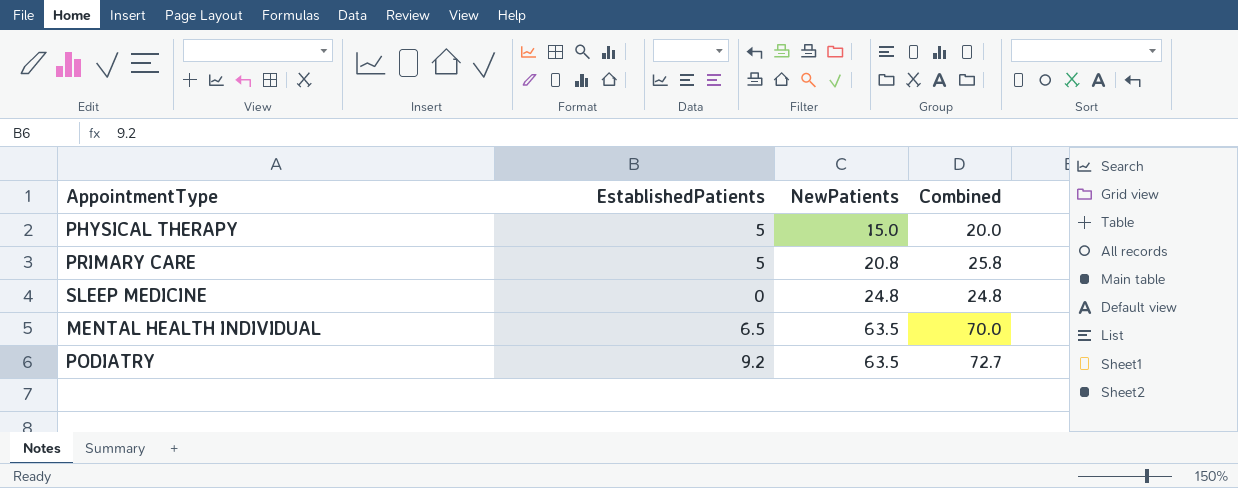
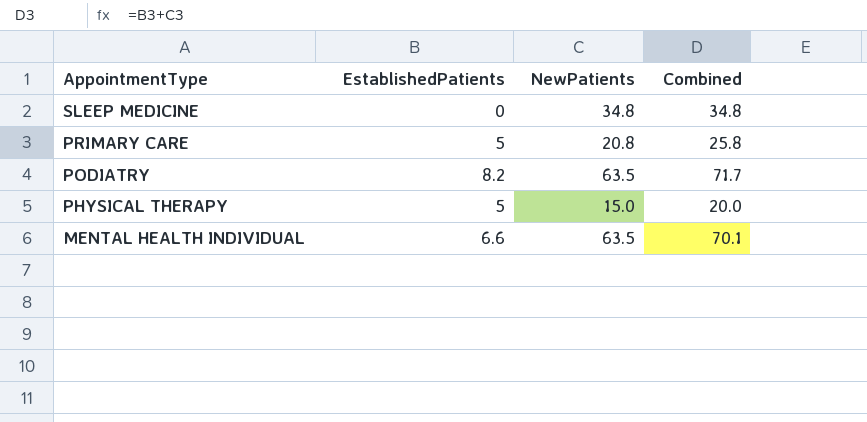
row order: NewPatients ascending -> AppointmentType descending
SLEEP MEDICINE | NewPatients: 24.8 -> 34.8
SLEEP MEDICINE | Combined: 24.8 -> 34.8
PODIATRY | EstablishedPatients: 9.2 -> 8.2
PODIATRY | Combined: 72.7 -> 71.7
MENTAL HEALTH INDIVIDUAL | EstablishedPatients: 6.5 -> 6.6
MENTAL HEALTH INDIVIDUAL | Combined: 70.0 -> 70.1

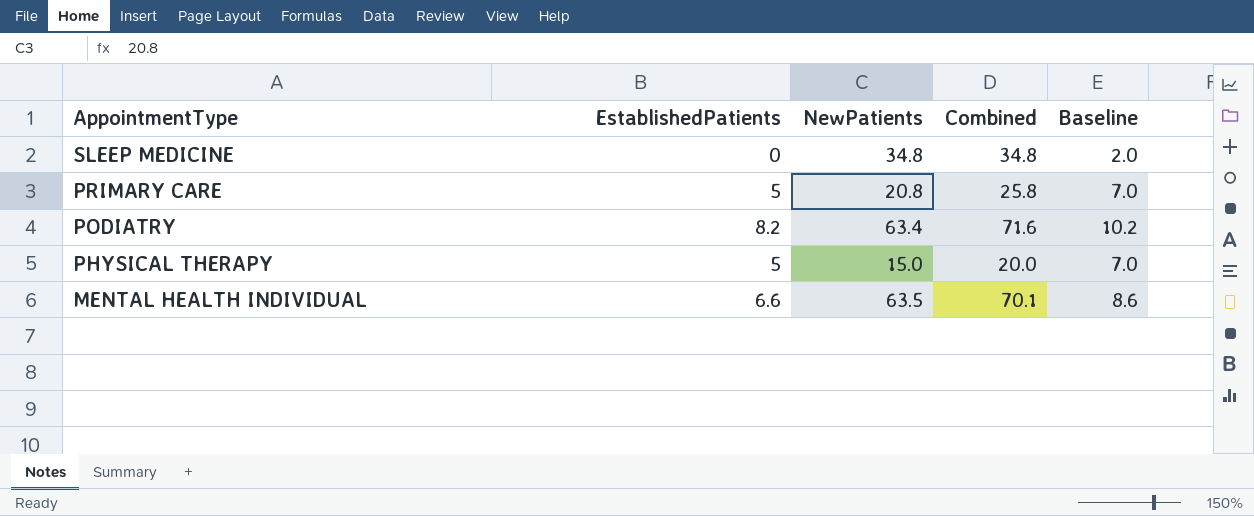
column Baseline | formula: none -> [EstablishedPatients] + 2
PODIATRY | NewPatients: 63.5 -> 63.4
PODIATRY | Combined: 71.7 -> 71.6

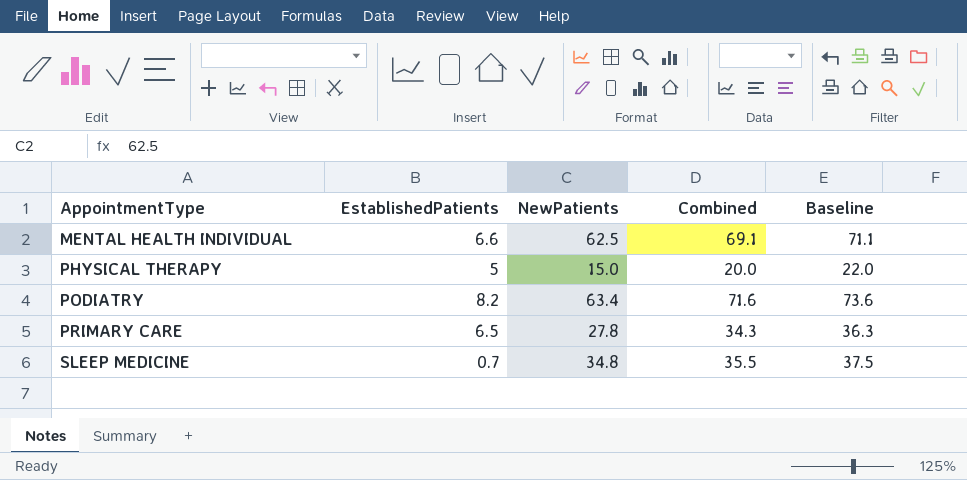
row order: AppointmentType descending -> AppointmentType ascending
column Baseline | formula: [EstablishedPatients] + 2 -> [Combined] + 2
MENTAL HEALTH INDIVIDUAL | NewPatients: 63.5 -> 62.5
MENTAL HEALTH INDIVIDUAL | Combined: 70.1 -> 69.1
PRIMARY CARE | EstablishedPatients: 5 -> 6.5
PRIMARY CARE | NewPatients: 20.8 -> 27.8
PRIMARY CARE | Combined: 25.8 -> 34.3
SLEEP MEDICINE | EstablishedPatients: 0 -> 0.7
SLEEP MEDICINE | Combined: 34.8 -> 35.5

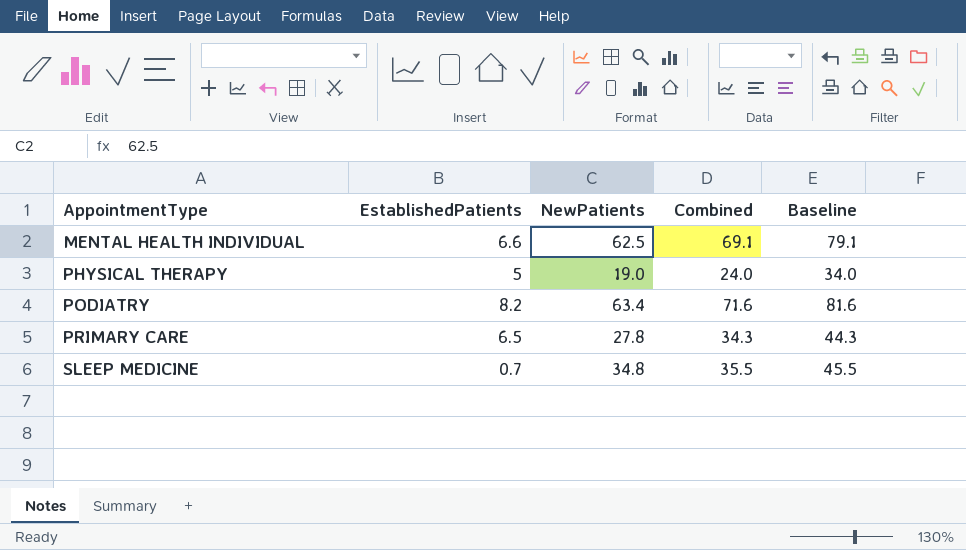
column Baseline | formula: [Combined] + 2 -> [Combined] + 10
PHYSICAL THERAPY | NewPatients: 15.0 -> 19.0
PHYSICAL THERAPY | Combined: 20.0 -> 24.0

